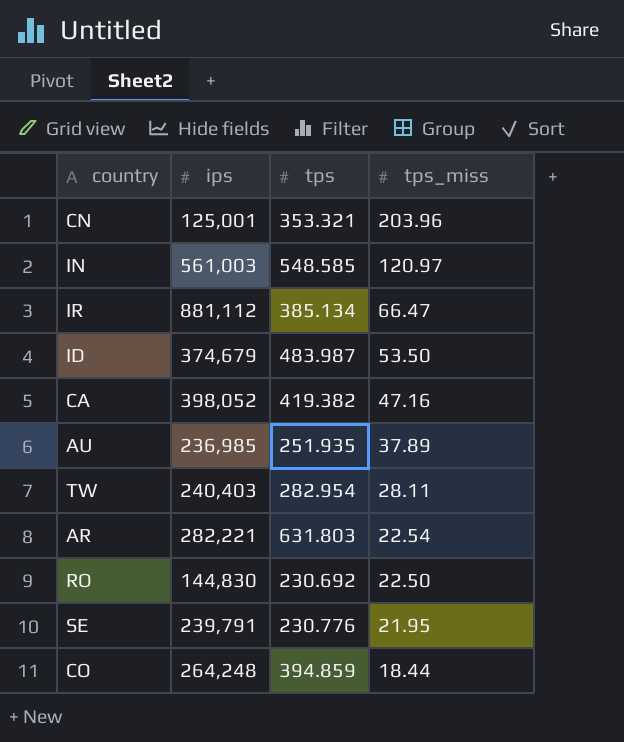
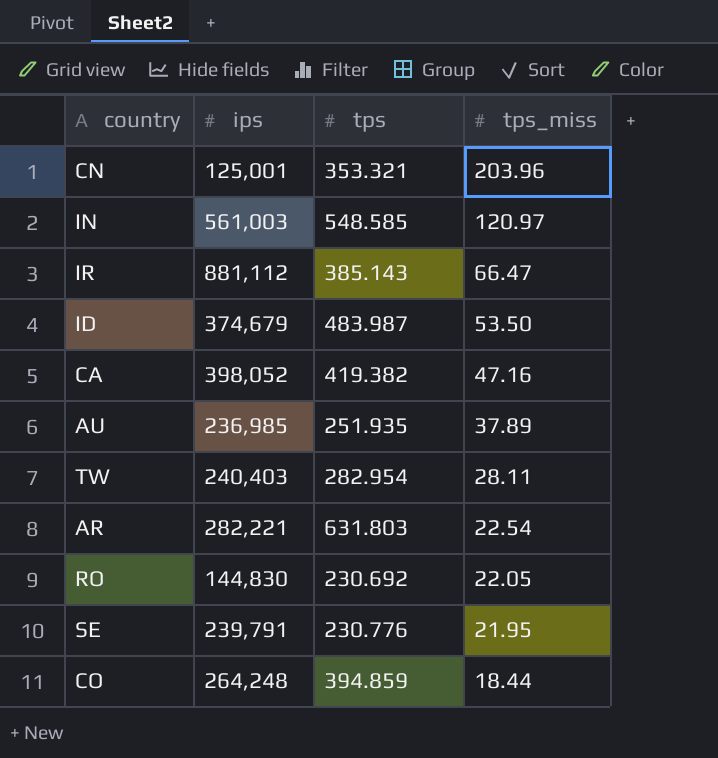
IR | tps: 385.134 -> 385.143
RO | tps_miss: 22.50 -> 22.05

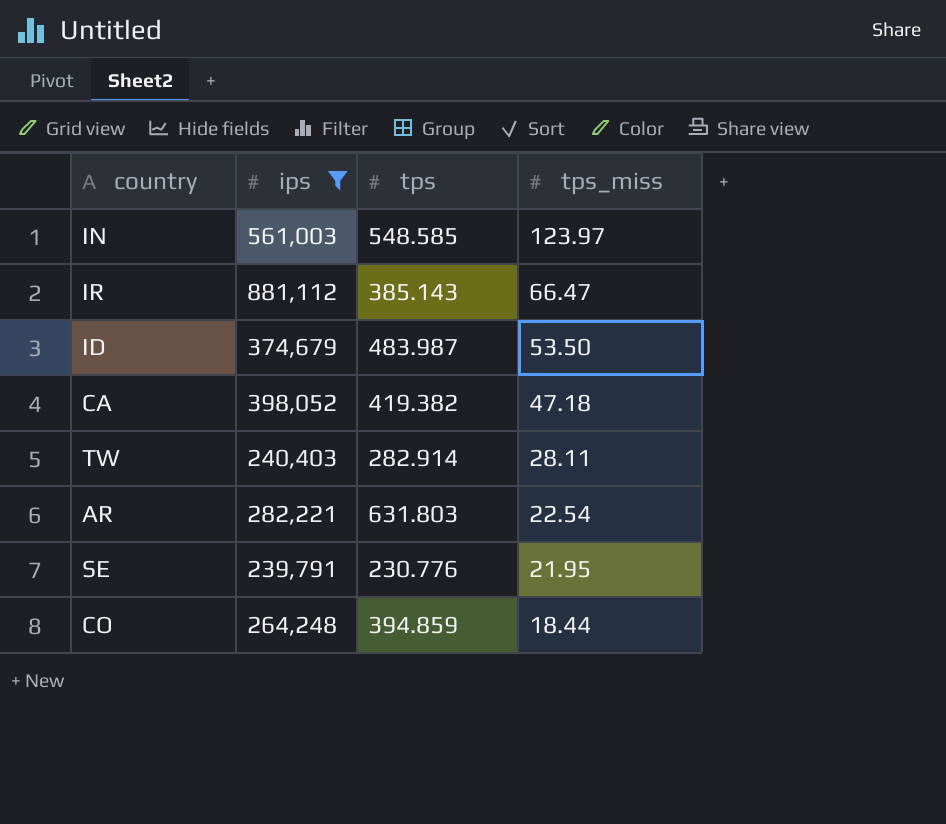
filter: none -> ips >= 239,791
IN | tps_miss: 120.97 -> 123.97
CA | tps_miss: 47.16 -> 47.18
TW | tps: 282.954 -> 282.914

